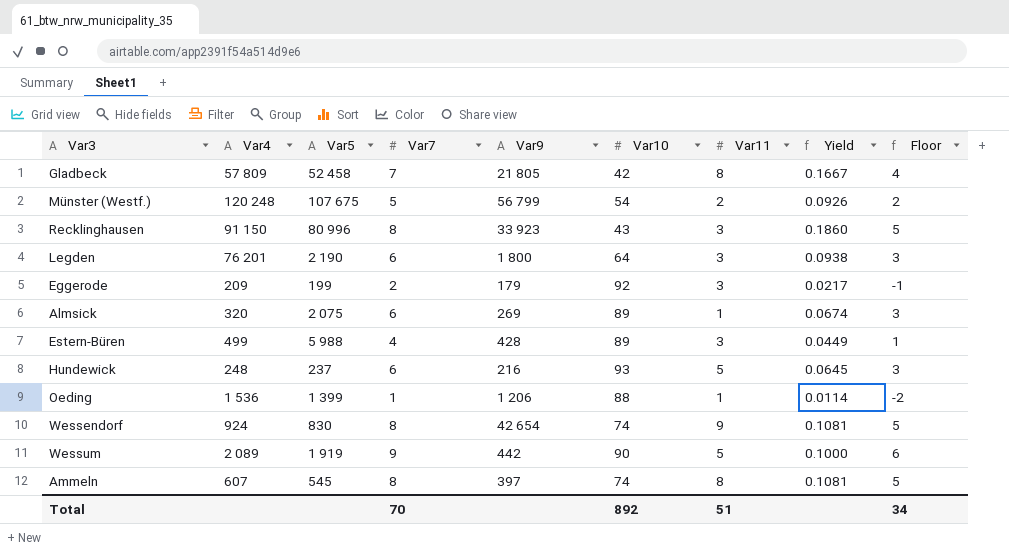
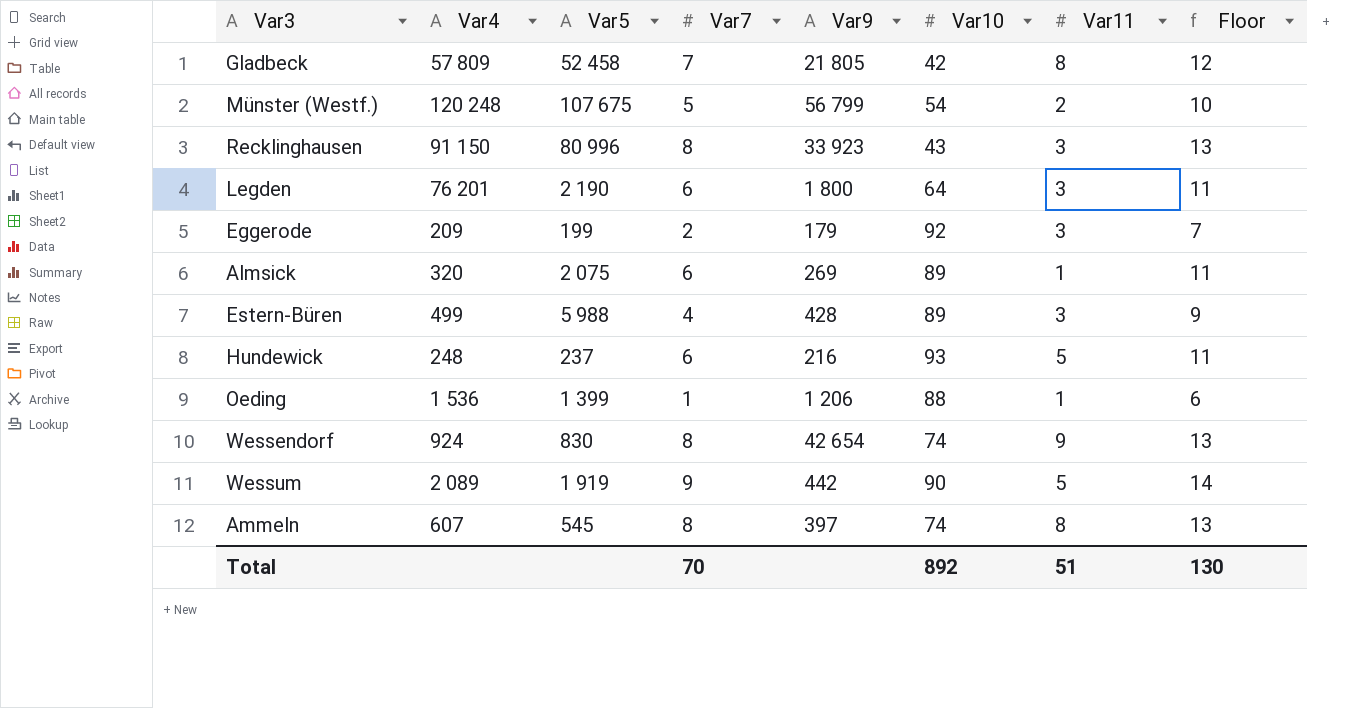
column Yield | formula: [Var7] / [Var10] -> none
column Floor | formula: [Var7] - 3 -> [Var7] + 5
Total | Floor: 34 -> 130

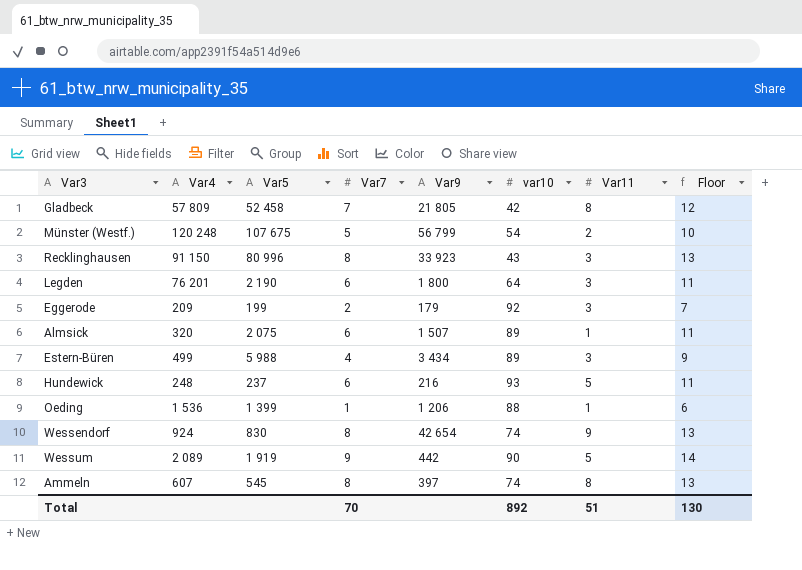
column name: Var10 -> var10
Almsick | Var9: 269 -> 1 507
Estern-Büren | Var9: 428 -> 3 434

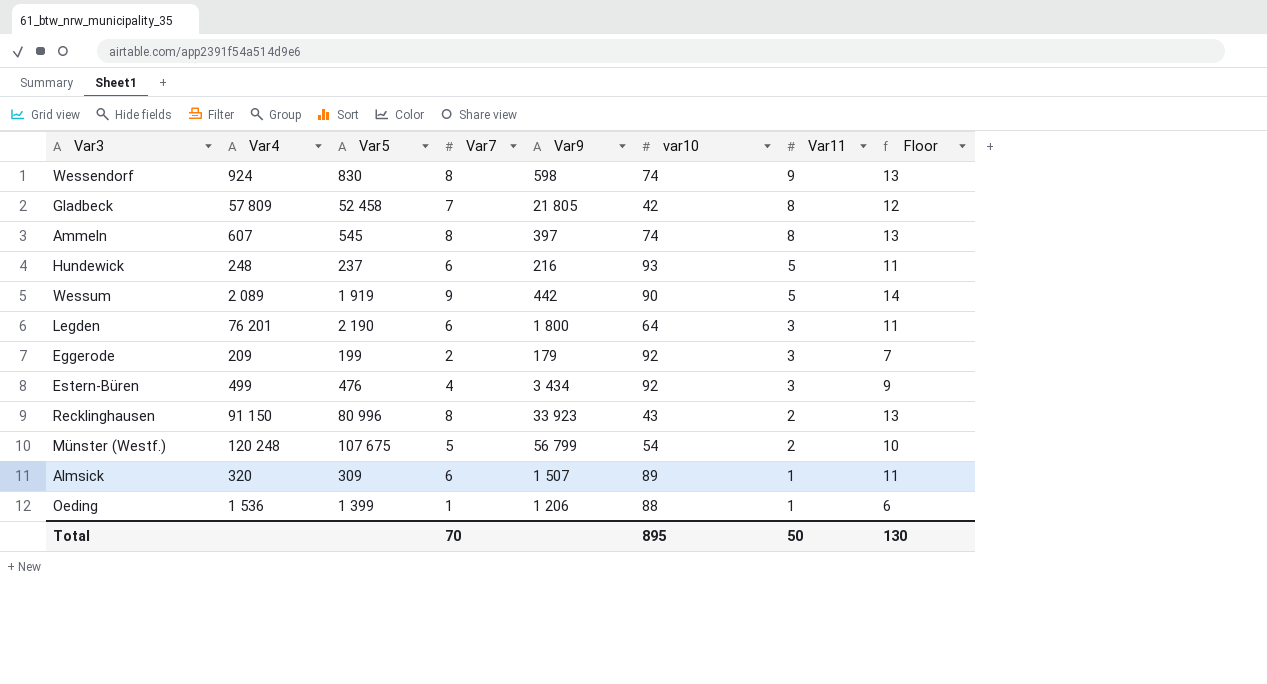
row order: none -> Var11 descending
Wessendorf | Var9: 42 654 -> 598
Estern-Büren | Var5: 5 988 -> 476
Estern-Büren | var10: 89 -> 92
Recklinghausen | Var11: 3 -> 2
Almsick | Var5: 2 075 -> 309
Total | var10: 892 -> 895
Total | Var11: 51 -> 50

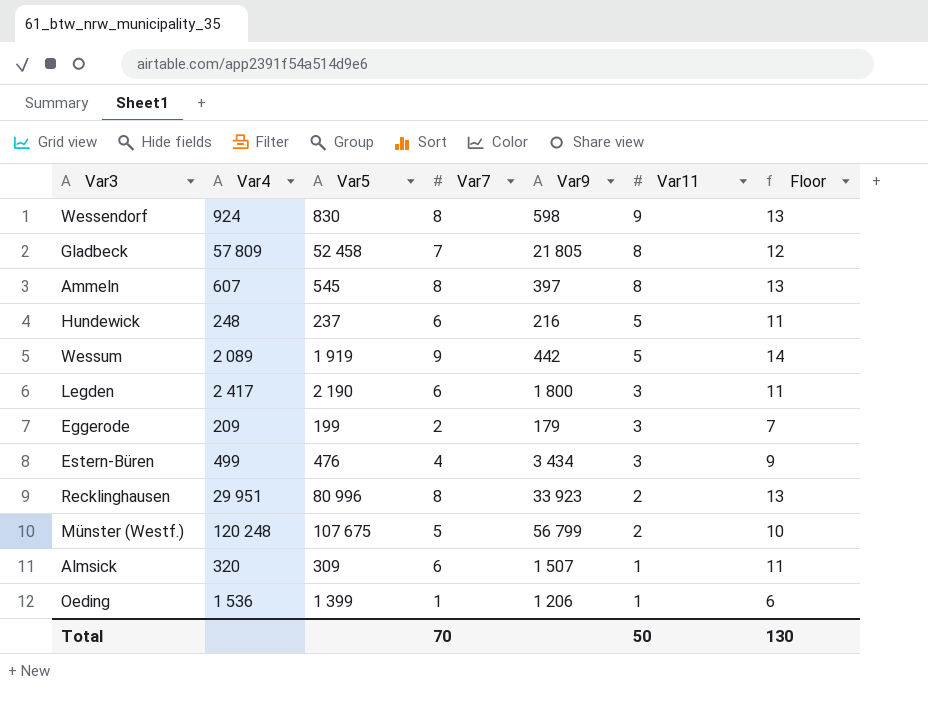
column var10 | position: 6 -> none
Legden | Var4: 76 201 -> 2 417
Recklinghausen | Var4: 91 150 -> 29 951

